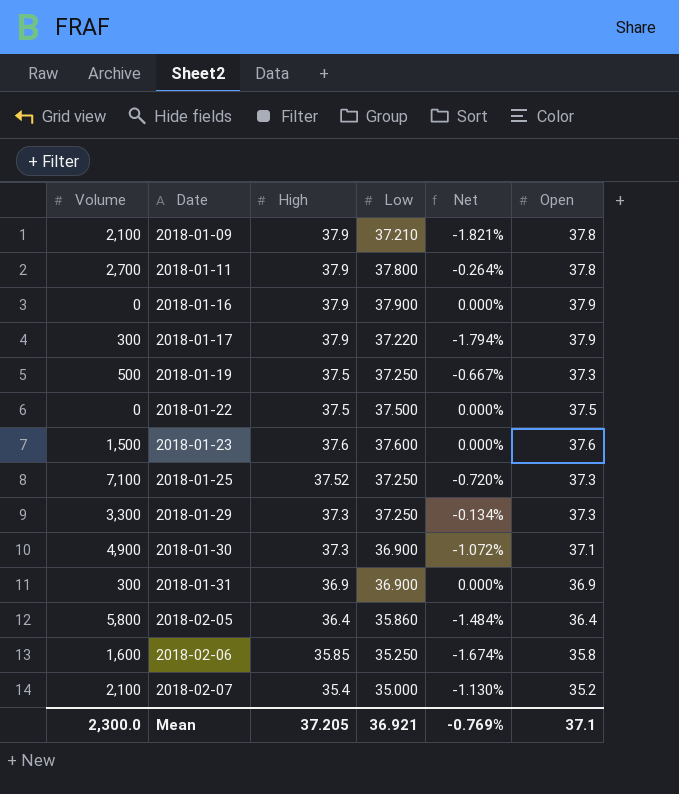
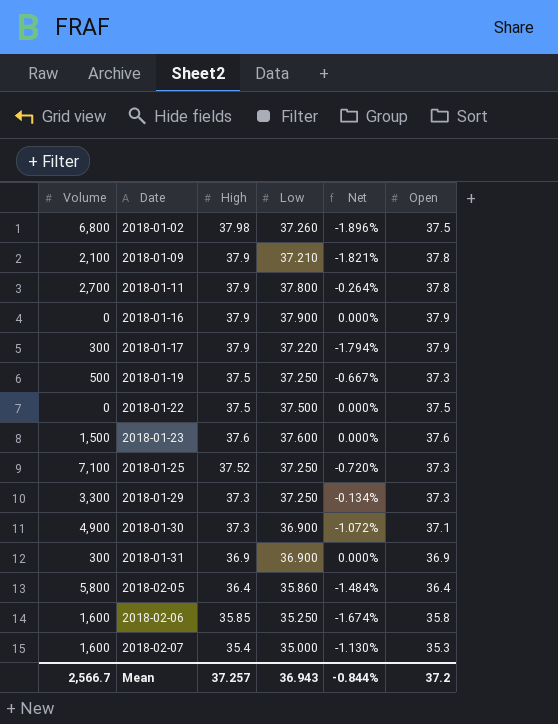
row 2018-01-02: none -> 6,800 | 37.98 | 37.260 | -1.896% | 37.5
2018-02-07 | Volume: 2,100 -> 1,600
2018-02-07 | Open: 35.2 -> 35.3
Mean | Volume: 2,300.0 -> 2,566.7
Mean | High: 37.205 -> 37.257
Mean | Low: 36.921 -> 36.943
Mean | Net: -0.769% -> -0.844%
Mean | Open: 37.1 -> 37.2

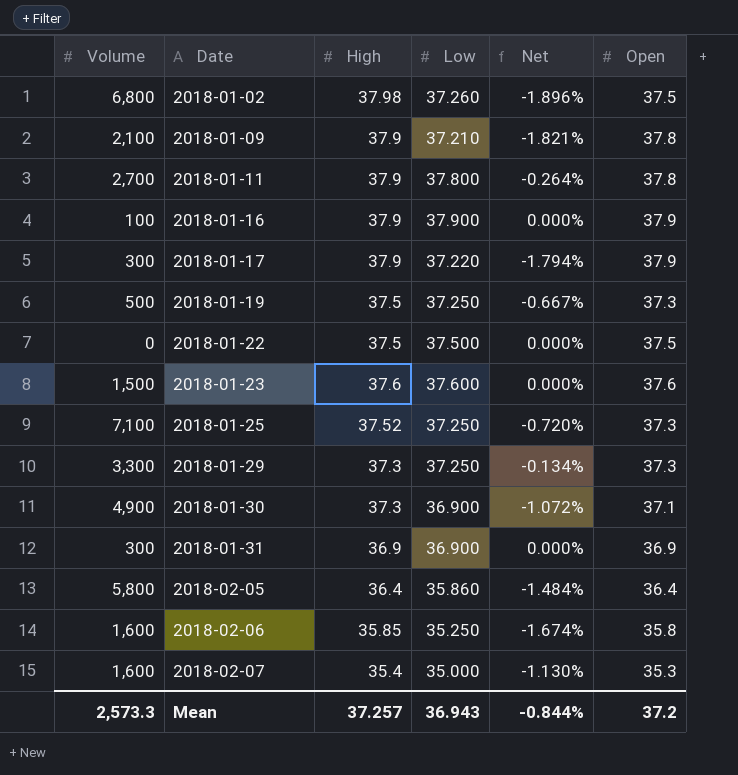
2018-01-16 | Volume: 0 -> 100
Mean | Volume: 2,566.7 -> 2,573.3

